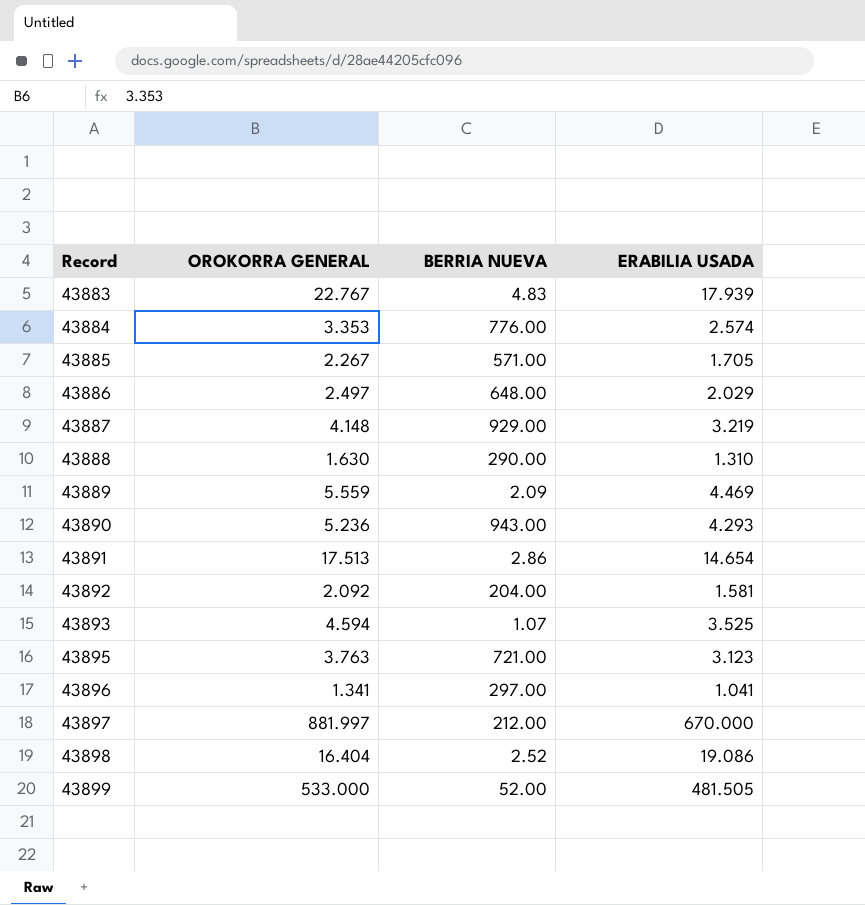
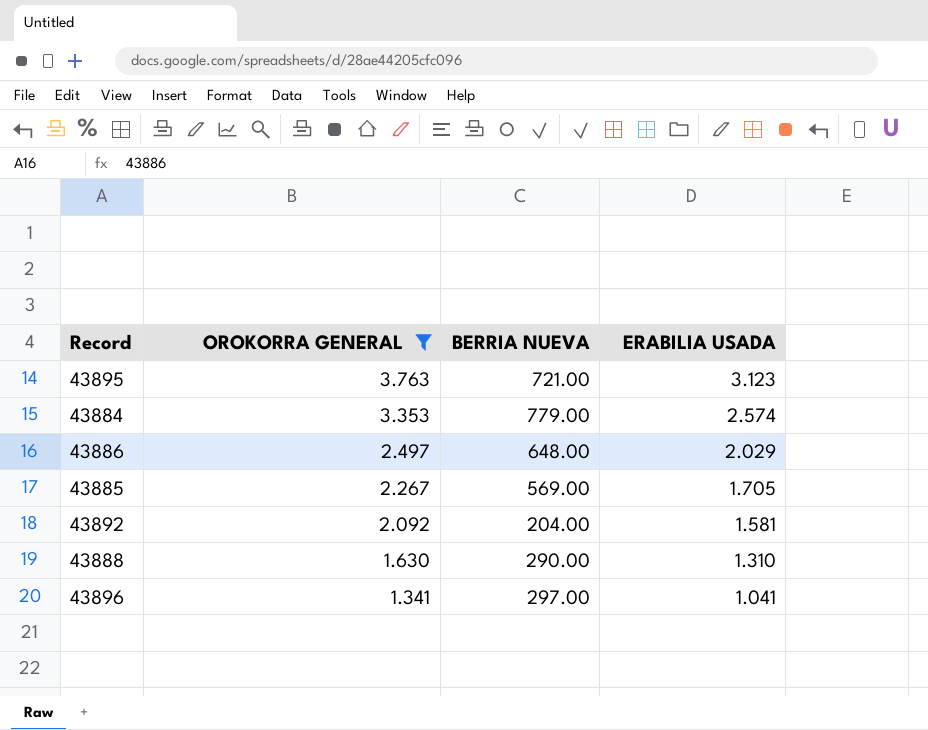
filter: none -> OROKORRA GENERAL <= 3.763
row order: Record ascending -> OROKORRA GENERAL descending
43884 | BERRIA NUEVA: 776.00 -> 779.00
43885 | BERRIA NUEVA: 571.00 -> 569.00

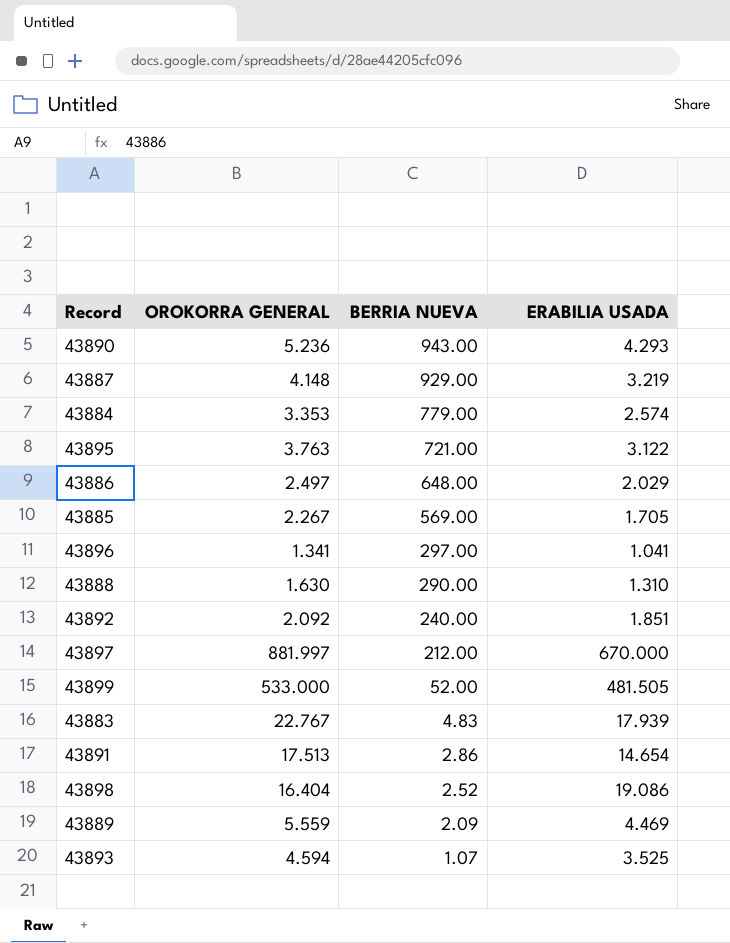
filter: OROKORRA GENERAL <= 3.763 -> none
row order: OROKORRA GENERAL descending -> BERRIA NUEVA descending
43895 | ERABILIA USADA: 3.123 -> 3.122
43892 | BERRIA NUEVA: 204.00 -> 240.00
43892 | ERABILIA USADA: 1.581 -> 1.851

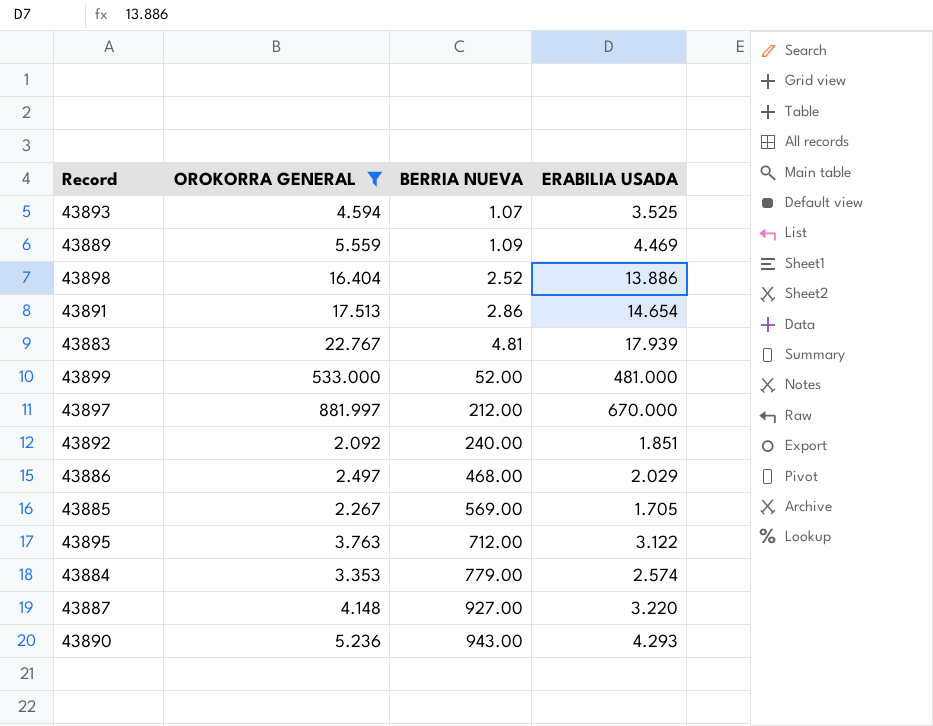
filter: none -> OROKORRA GENERAL >= 2.092
row order: BERRIA NUEVA descending -> BERRIA NUEVA ascending
43889 | BERRIA NUEVA: 2.09 -> 1.09
43898 | ERABILIA USADA: 19.086 -> 13.886
43883 | BERRIA NUEVA: 4.83 -> 4.81
43899 | ERABILIA USADA: 481.505 -> 481.000
43886 | BERRIA NUEVA: 648.00 -> 468.00
43895 | BERRIA NUEVA: 721.00 -> 712.00
43887 | BERRIA NUEVA: 929.00 -> 927.00
43887 | ERABILIA USADA: 3.219 -> 3.220

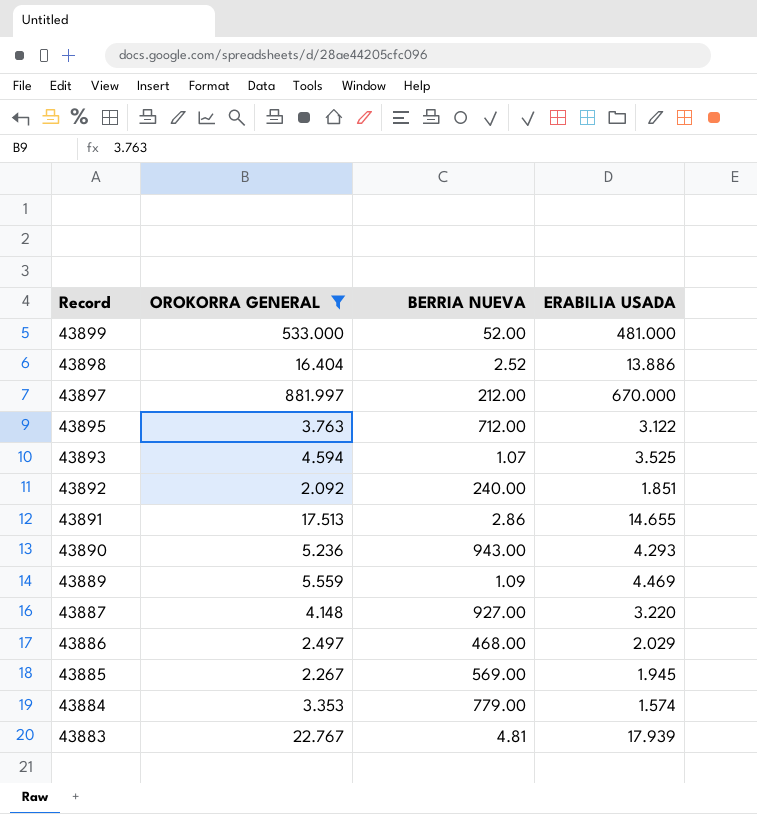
row order: BERRIA NUEVA ascending -> Record descending
43891 | ERABILIA USADA: 14.654 -> 14.655
43885 | ERABILIA USADA: 1.705 -> 1.945
43884 | ERABILIA USADA: 2.574 -> 1.574

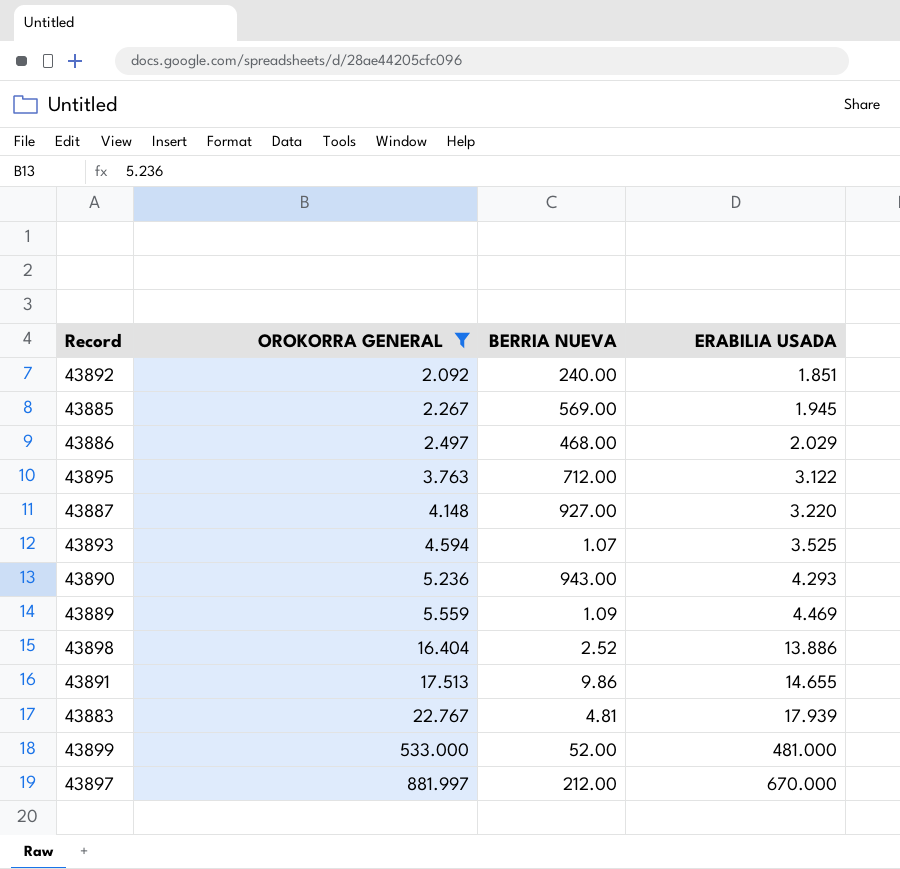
row order: Record descending -> OROKORRA GENERAL ascending
row 43884: 3.353 | 779.00 | 1.574 -> none
43891 | BERRIA NUEVA: 2.86 -> 9.86

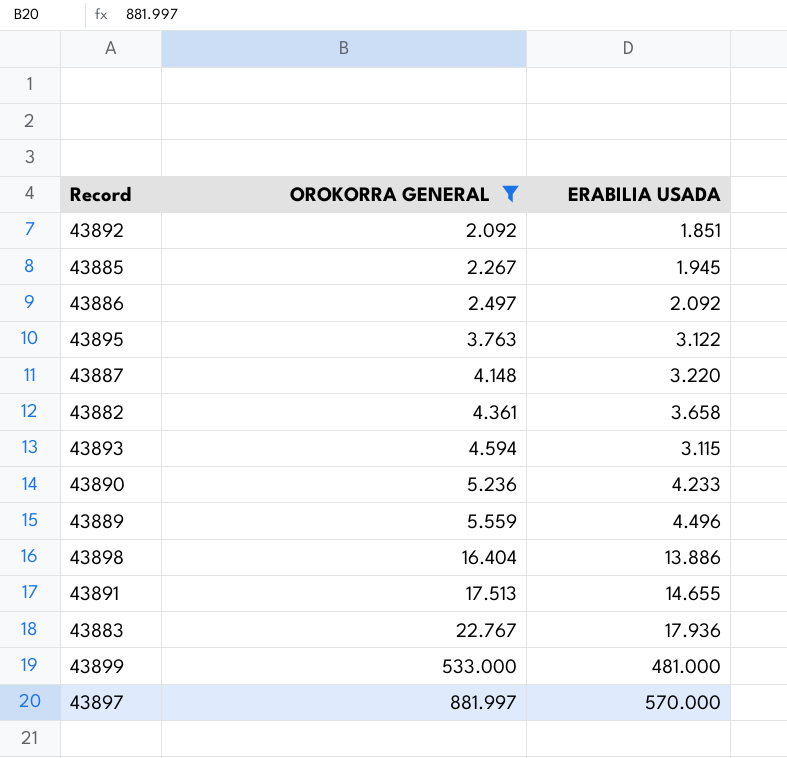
column BERRIA NUEVA | position: 3 -> none
43886 | ERABILIA USADA: 2.029 -> 2.092
row 43882: none -> 4.361 | 3.658
43893 | ERABILIA USADA: 3.525 -> 3.115
43890 | ERABILIA USADA: 4.293 -> 4.233
43889 | ERABILIA USADA: 4.469 -> 4.496
43883 | ERABILIA USADA: 17.939 -> 17.936
43897 | ERABILIA USADA: 670.000 -> 570.000

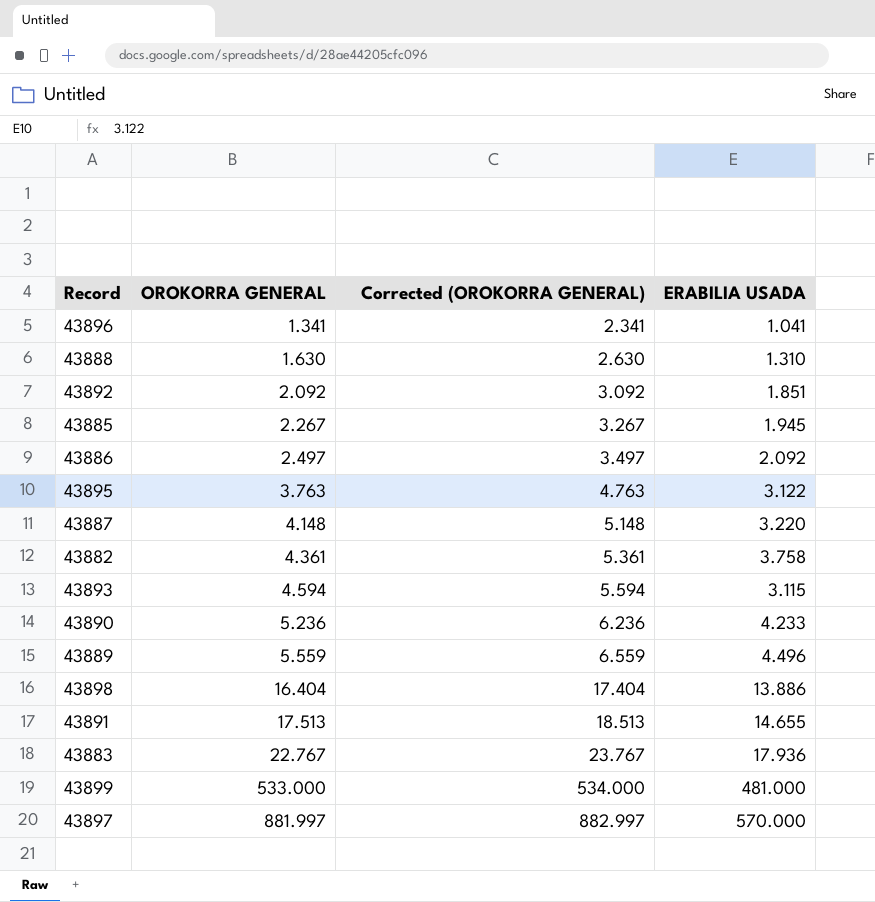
filter: OROKORRA GENERAL >= 2.092 -> none
column Corrected (OROKORRA GENERAL) | formula: none -> [OROKORRA GENERAL] + 1
43882 | ERABILIA USADA: 3.658 -> 3.758

